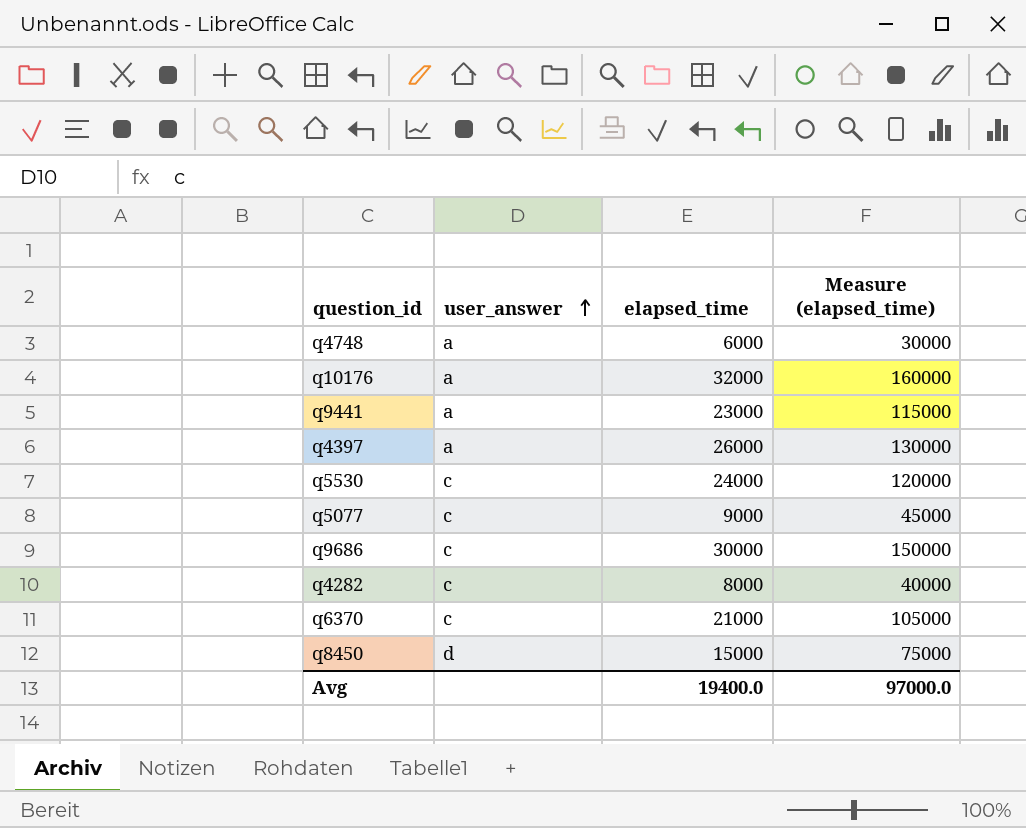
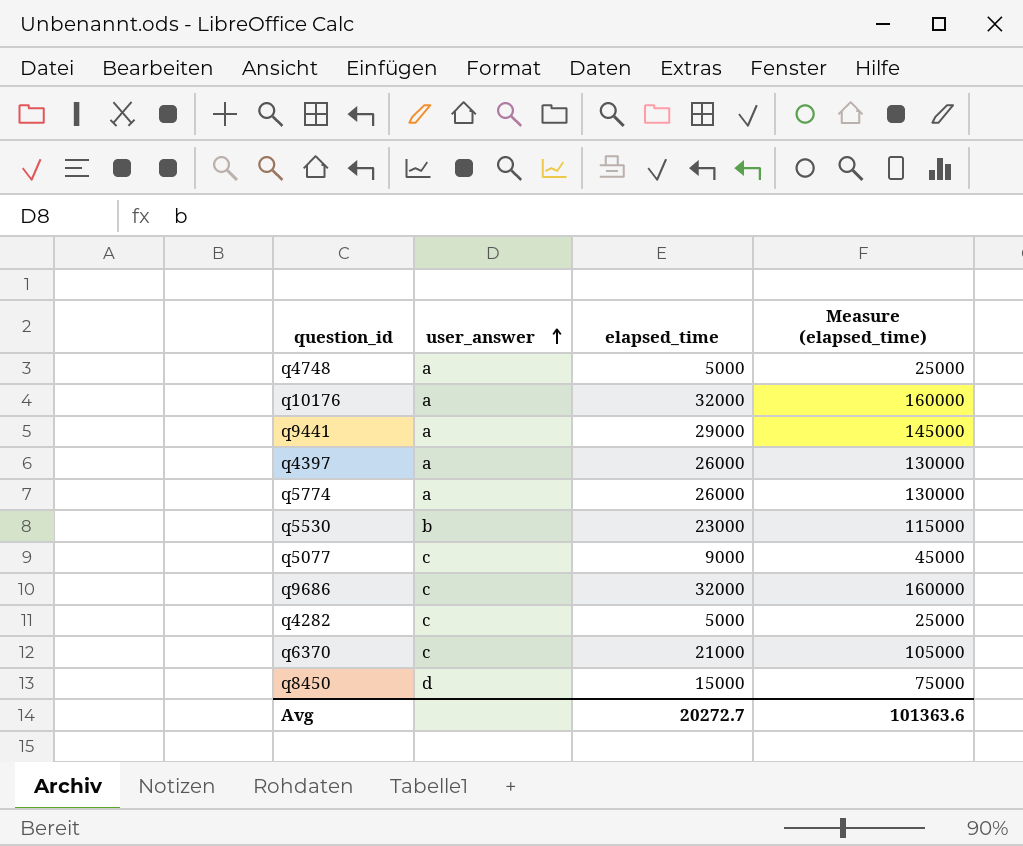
q4748 | elapsed_time: 6000 -> 5000
q4748 | Measure (elapsed_time): 30000 -> 25000
q9441 | elapsed_time: 23000 -> 29000
q9441 | Measure (elapsed_time): 115000 -> 145000
row q5774: none -> a | 26000 | 130000
q5530 | user_answer: c -> b
q5530 | elapsed_time: 24000 -> 23000
q5530 | Measure (elapsed_time): 120000 -> 115000
q9686 | elapsed_time: 30000 -> 32000
q9686 | Measure (elapsed_time): 150000 -> 160000
q4282 | elapsed_time: 8000 -> 5000
q4282 | Measure (elapsed_time): 40000 -> 25000
Avg | elapsed_time: 19400.0 -> 20272.7
Avg | Measure (elapsed_time): 97000.0 -> 101363.6

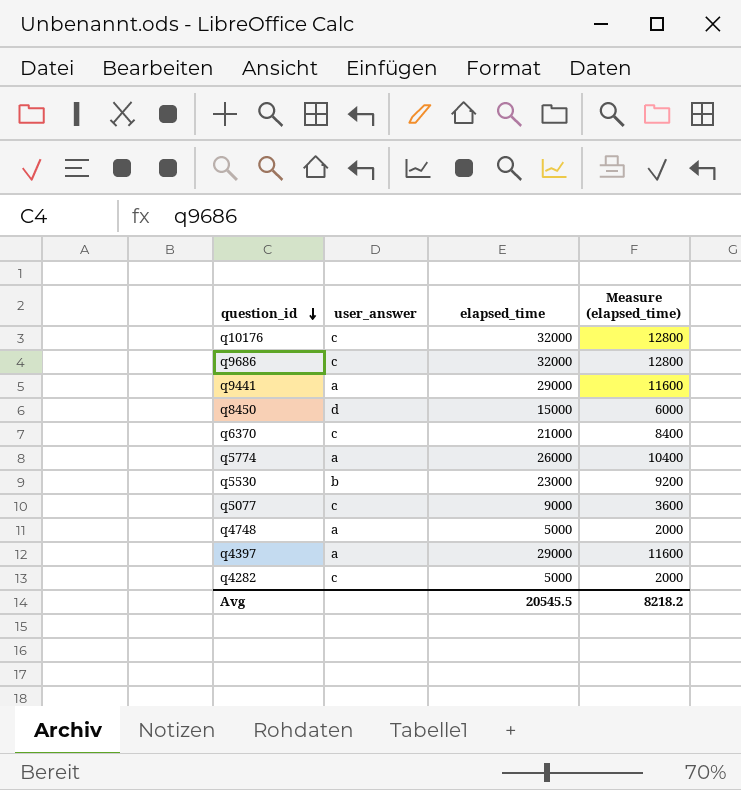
row order: user_answer ascending -> question_id descending
column Measure (elapsed_time) | formula: [elapsed_time] * 5 -> [elapsed_time] * 0.4
q10176 | user_answer: a -> c
q4397 | elapsed_time: 26000 -> 29000
Avg | elapsed_time: 20272.7 -> 20545.5
Avg | Measure (elapsed_time): 101363.6 -> 8218.2

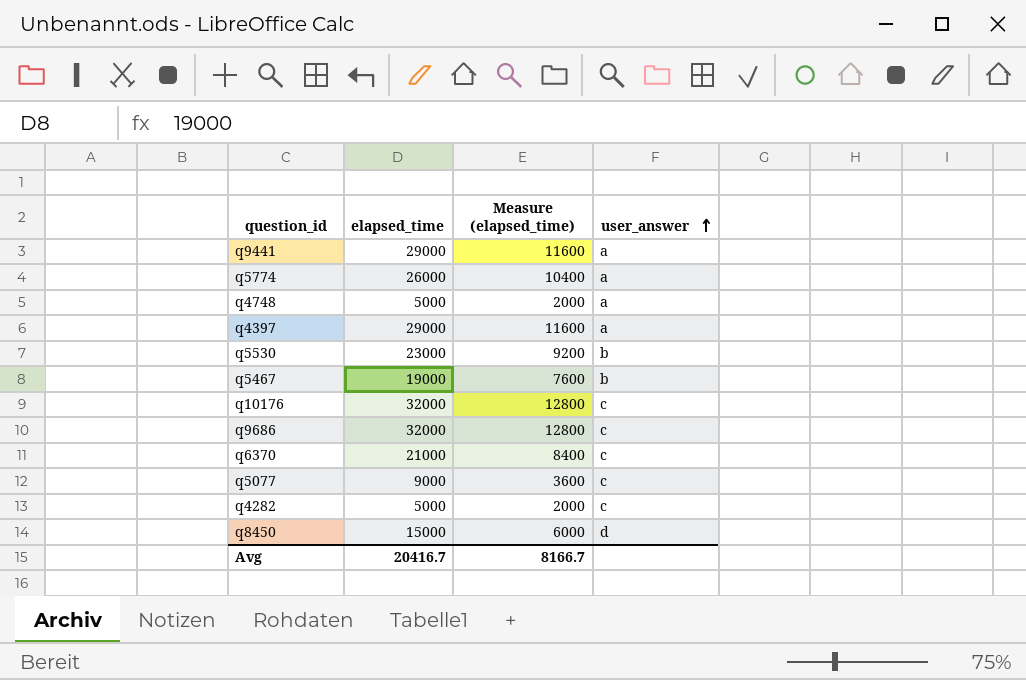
row order: question_id descending -> user_answer ascending
column user_answer | position: 2 -> 4
row q5467: none -> 19000 | 7600 | b
Avg | elapsed_time: 20545.5 -> 20416.7
Avg | Measure (elapsed_time): 8218.2 -> 8166.7

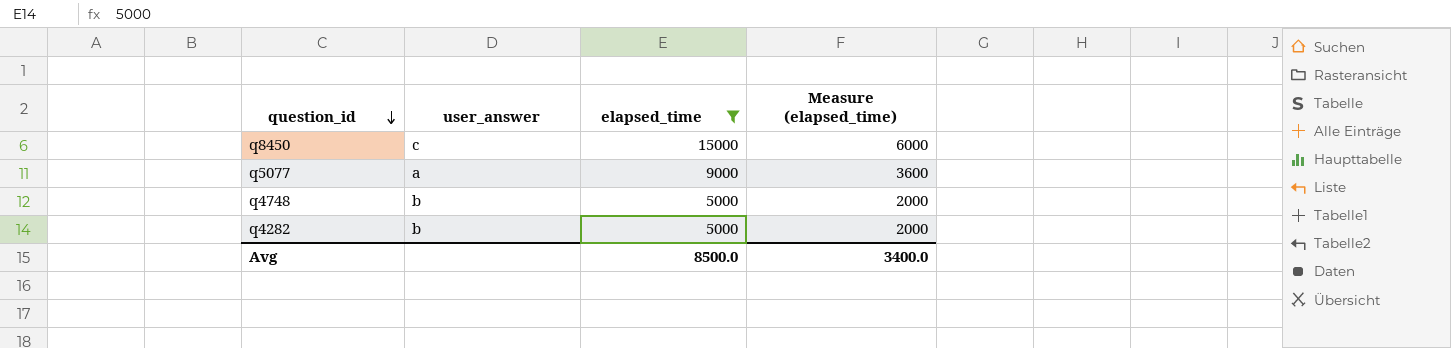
filter: none -> elapsed_time <= 15000
row order: user_answer ascending -> question_id descending
column user_answer | position: 4 -> 2
q8450 | user_answer: d -> c
q5077 | user_answer: c -> a
q4748 | user_answer: a -> b
q4282 | user_answer: c -> b
Avg | elapsed_time: 20416.7 -> 8500.0
Avg | Measure (elapsed_time): 8166.7 -> 3400.0

